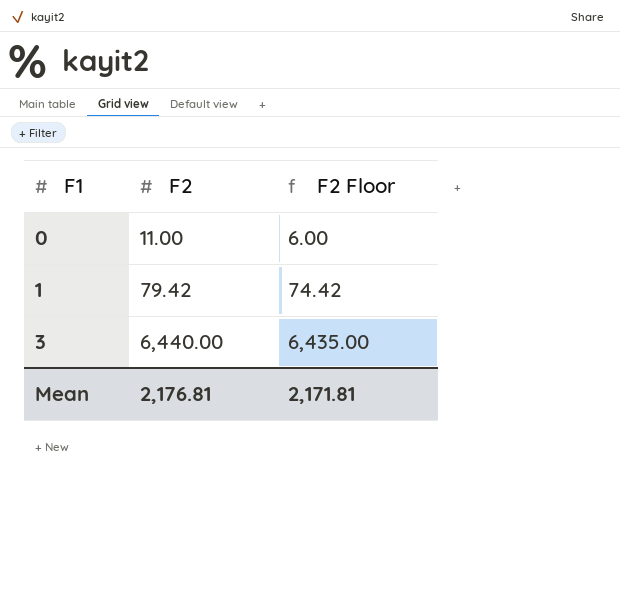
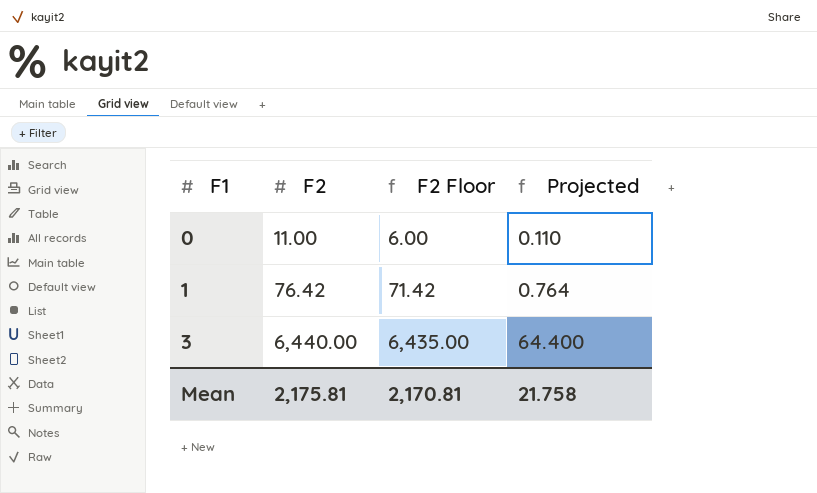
column Projected | formula: none -> [F2] * 0.01
1 | F2: 79.42 -> 76.42
1 | F2 Floor: 74.42 -> 71.42
Mean | F2: 2,176.81 -> 2,175.81
Mean | F2 Floor: 2,171.81 -> 2,170.81

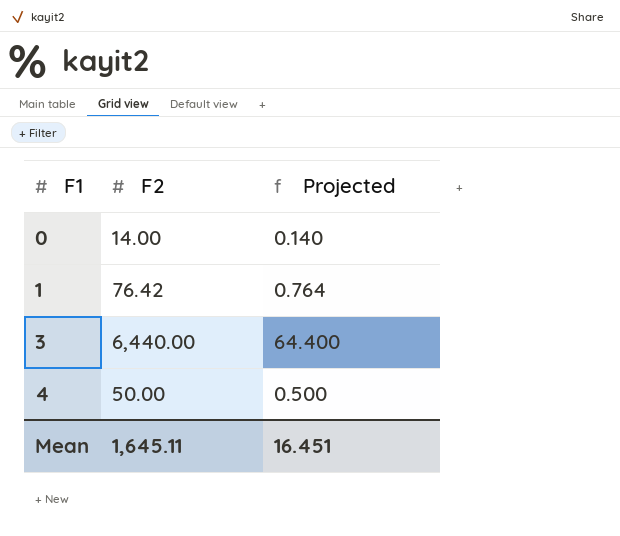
column F2 Floor | formula: [F2] - 5 -> none
0 | F2: 11.00 -> 14.00
0 | Projected: 0.110 -> 0.140
row 4: none -> 50.00 | 0.500
Mean | F2: 2,175.81 -> 1,645.11
Mean | Projected: 21.758 -> 16.451

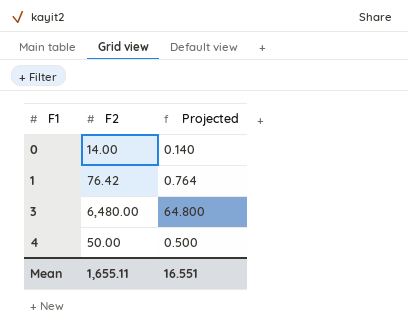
3 | F2: 6,440.00 -> 6,480.00
3 | Projected: 64.400 -> 64.800
Mean | F2: 1,645.11 -> 1,655.11
Mean | Projected: 16.451 -> 16.551

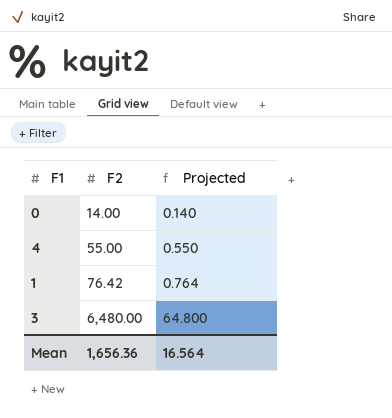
row order: F1 ascending -> F2 ascending
4 | F2: 50.00 -> 55.00
4 | Projected: 0.500 -> 0.550
Mean | F2: 1,655.11 -> 1,656.36
Mean | Projected: 16.551 -> 16.564

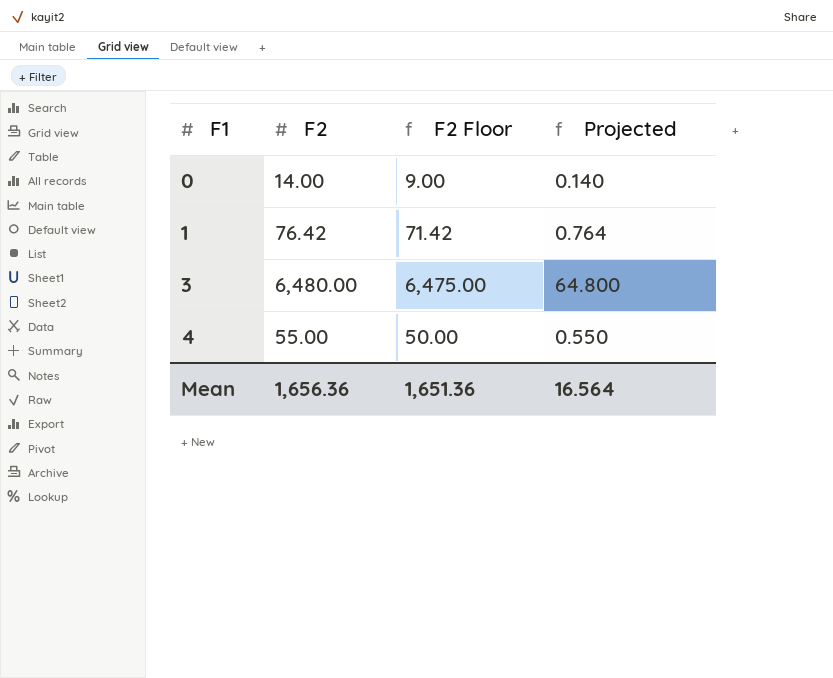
row order: F2 ascending -> F1 ascending
column F2 Floor | formula: none -> [F2] - 5

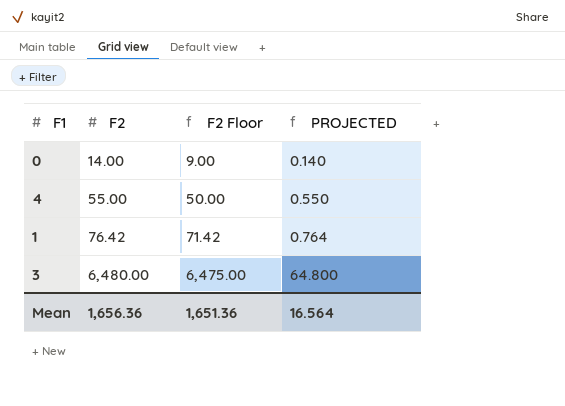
row order: F1 ascending -> F2 ascending
column name: Projected -> PROJECTED

